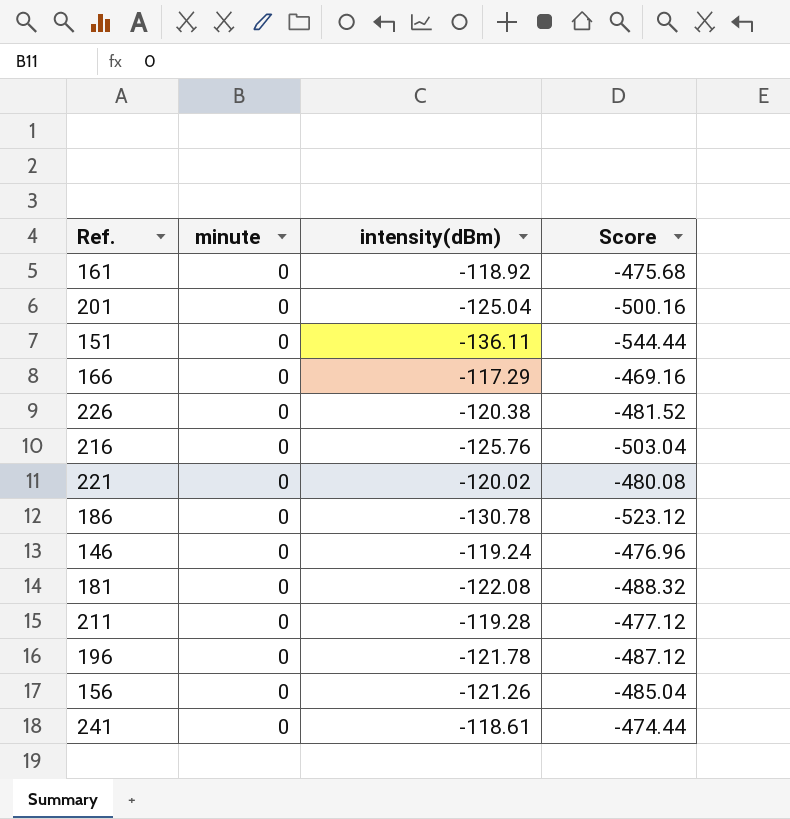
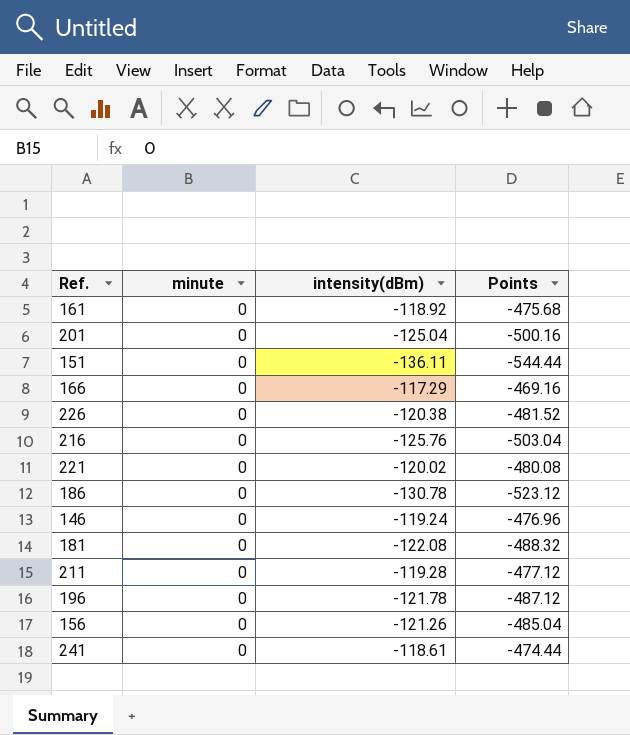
column name: Score -> Points

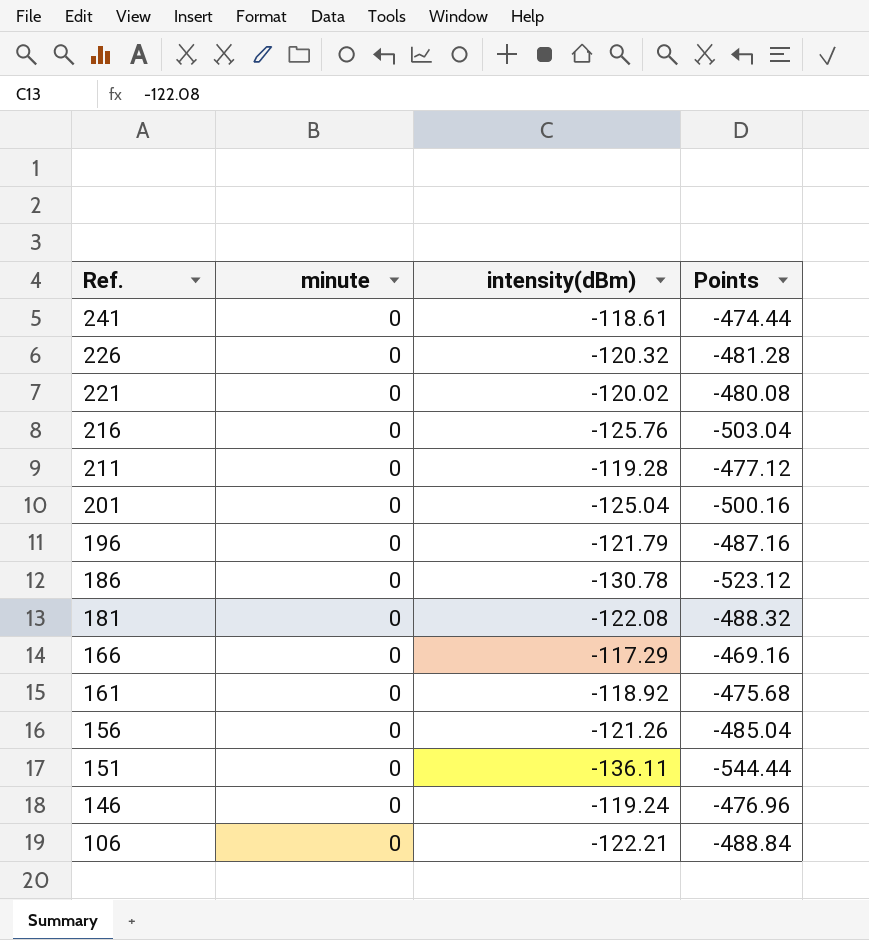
row order: none -> Ref. descending
226 | intensity(dBm): -120.38 -> -120.32
226 | Points: -481.52 -> -481.28
196 | intensity(dBm): -121.78 -> -121.79
196 | Points: -487.12 -> -487.16
row 106: none -> 0 | -122.21 | -488.84

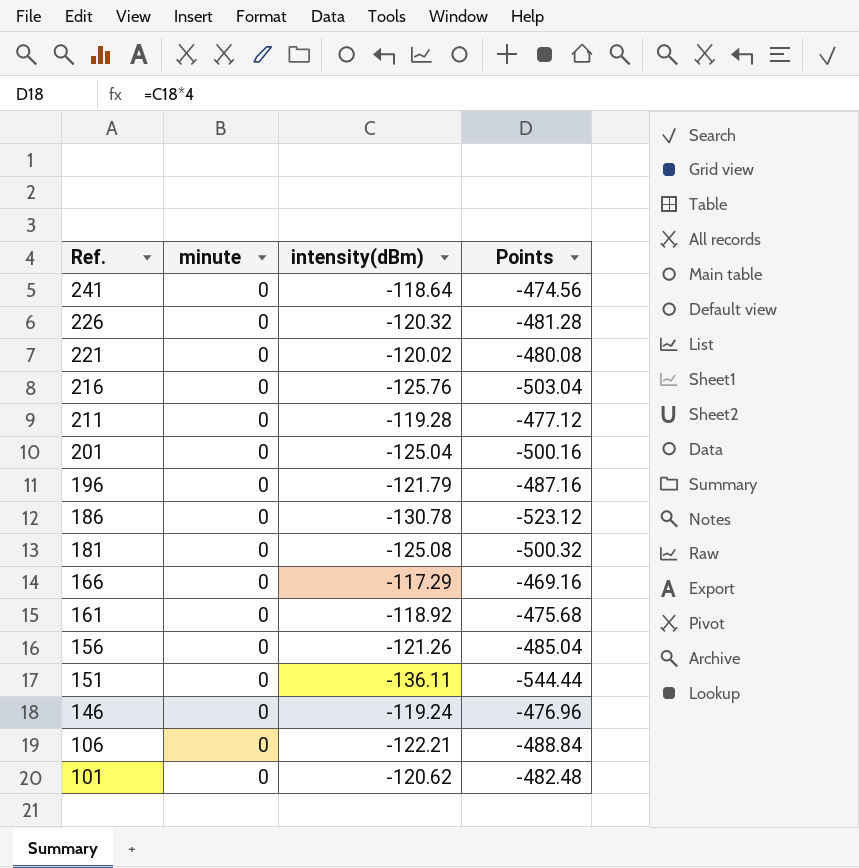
241 | intensity(dBm): -118.61 -> -118.64
241 | Points: -474.44 -> -474.56
181 | intensity(dBm): -122.08 -> -125.08
181 | Points: -488.32 -> -500.32
row 101: none -> 0 | -120.62 | -482.48

